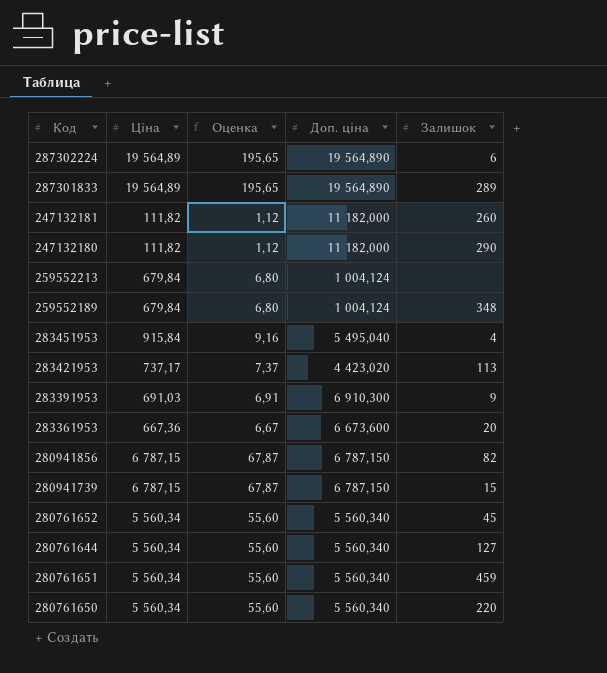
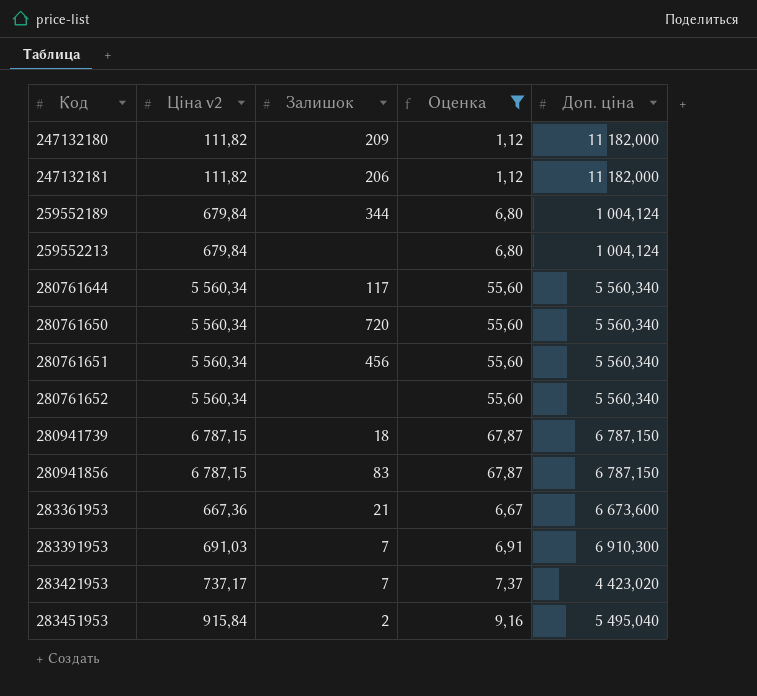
filter: none -> Оценка != 195,65
row order: none -> Код ascending
column name: Ціна -> Ціна v2
column Залишок | position: 5 -> 3
247132180 | Залишок: 290 -> 209
247132181 | Залишок: 260 -> 206
259552189 | Залишок: 348 -> 344
280761644 | Залишок: 127 -> 117
280761650 | Залишок: 220 -> 720
280761651 | Залишок: 459 -> 456
280761652 | Залишок: 45 -> none
280941739 | Залишок: 15 -> 18
280941856 | Залишок: 82 -> 83
283361953 | Залишок: 20 -> 21
283391953 | Залишок: 9 -> 7
283421953 | Залишок: 113 -> 7
283451953 | Залишок: 4 -> 2

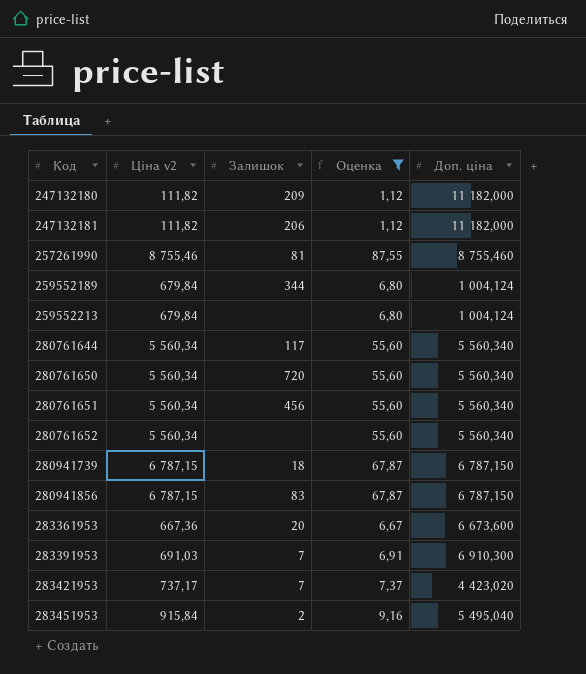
row 257261990: none -> 8 755,46 | 81 | 87,55 | 8 755,460
283361953 | Залишок: 21 -> 20

